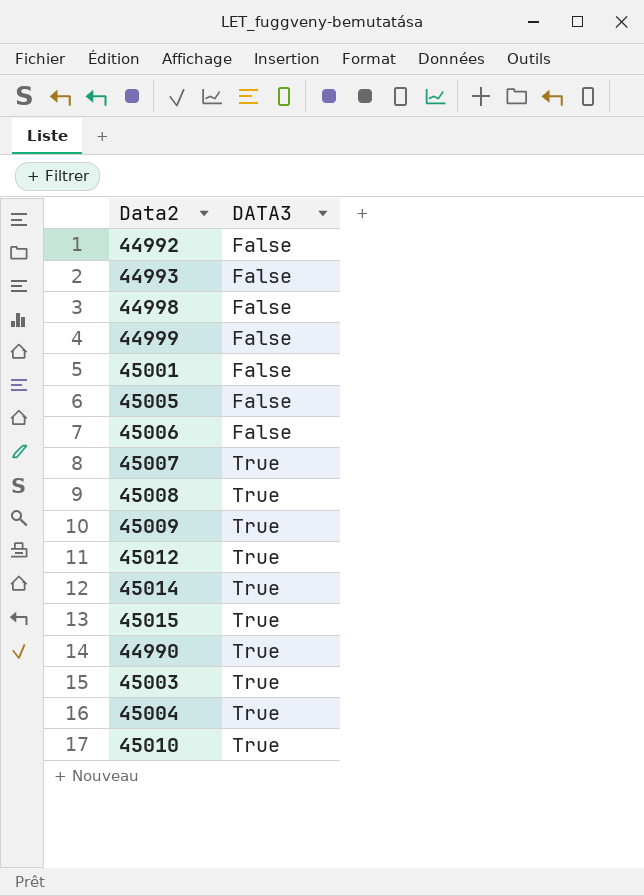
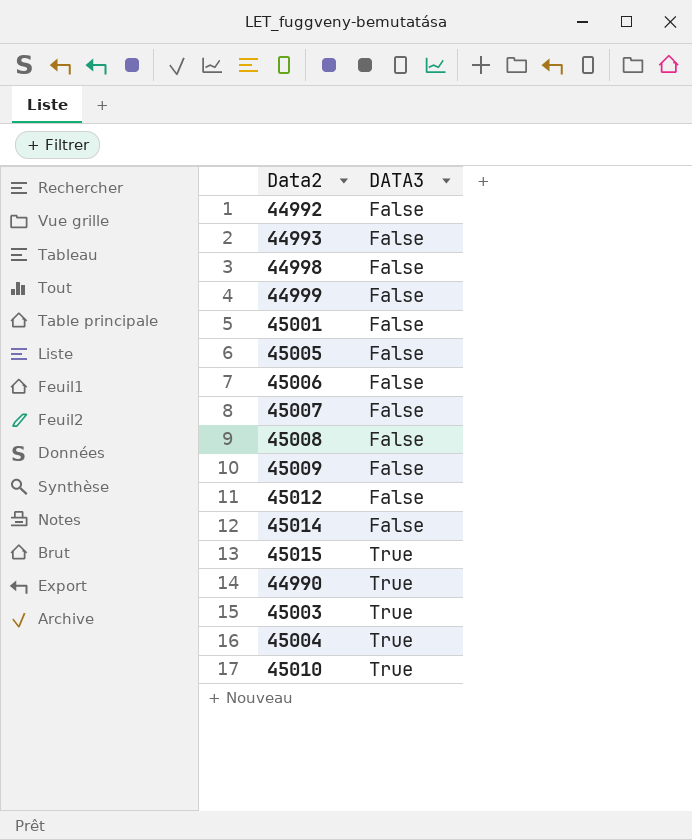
45007 | DATA3: True -> False
45008 | DATA3: True -> False
45009 | DATA3: True -> False
45012 | DATA3: True -> False
45014 | DATA3: True -> False

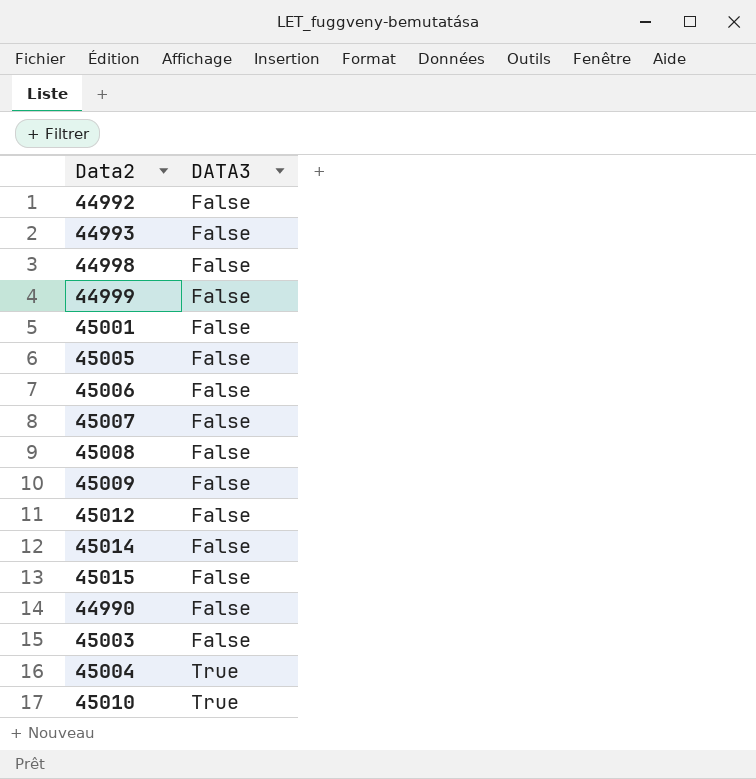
45015 | DATA3: True -> False
44990 | DATA3: True -> False
45003 | DATA3: True -> False

